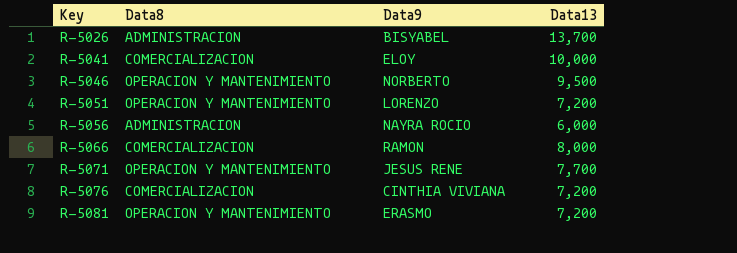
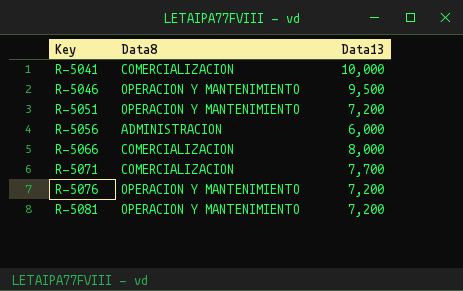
column Data9 | position: 3 -> none
row R-5026: ADMINISTRACION | BISYABEL | 13,700 -> none
R-5071 | Data8: OPERACION Y MANTENIMIENTO -> COMERCIALIZACION
R-5076 | Data8: COMERCIALIZACION -> OPERACION Y MANTENIMIENTO

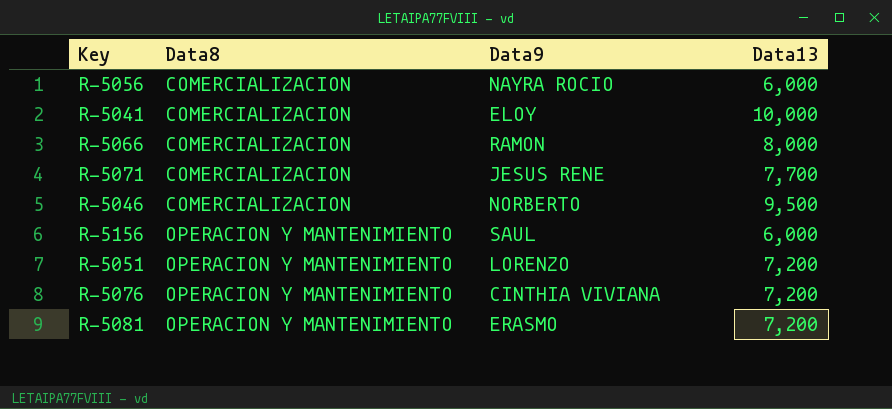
row order: Key ascending -> Data8 ascending
column Data9 | position: none -> 3
R-5056 | Data8: ADMINISTRACION -> COMERCIALIZACION
R-5046 | Data8: OPERACION Y MANTENIMIENTO -> COMERCIALIZACION
row R-5156: none -> OPERACION Y MANTENIMIENTO | SAUL | 6,000

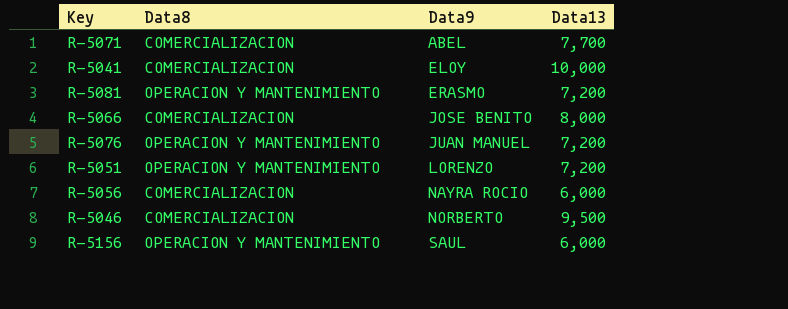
row order: Data8 ascending -> Data9 ascending
R-5071 | Data9: JESUS RENE -> ABEL
R-5066 | Data9: RAMON -> JOSE BENITO
R-5076 | Data9: CINTHIA VIVIANA -> JUAN MANUEL

